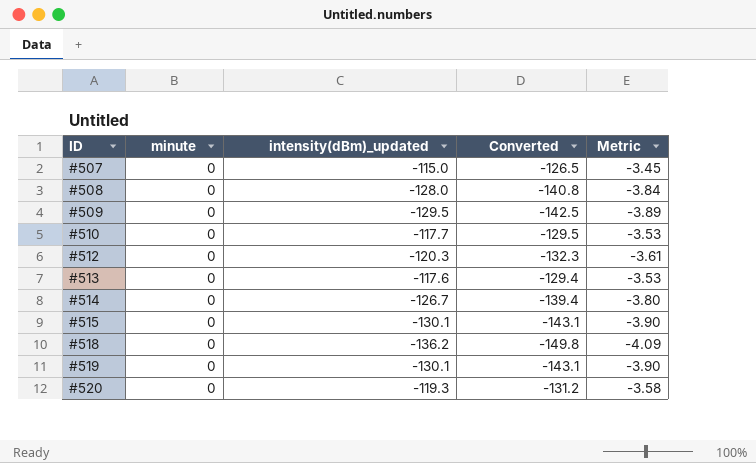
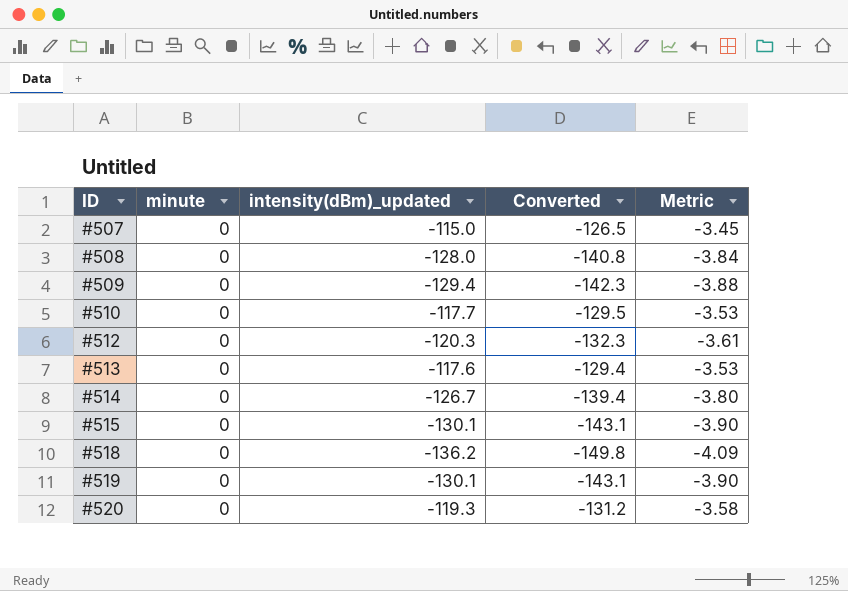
#509 | intensity(dBm)_updated: -129.5 -> -129.4
#509 | Converted: -142.5 -> -142.3
#509 | Metric: -3.89 -> -3.88

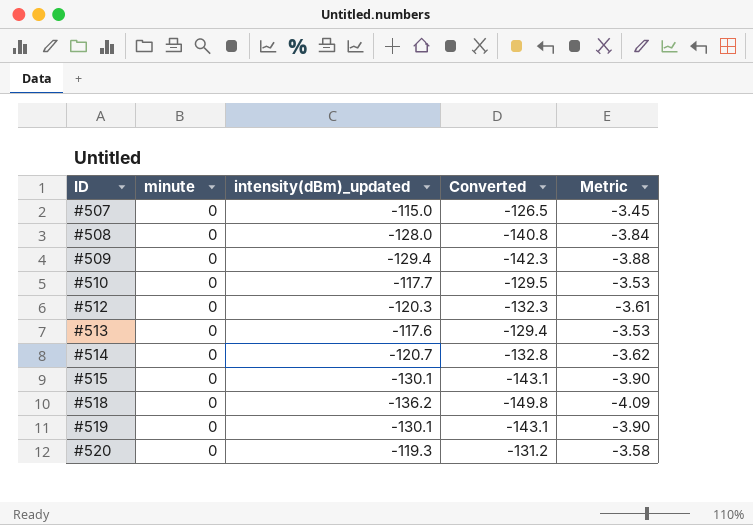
#514 | intensity(dBm)_updated: -126.7 -> -120.7
#514 | Converted: -139.4 -> -132.8
#514 | Metric: -3.80 -> -3.62

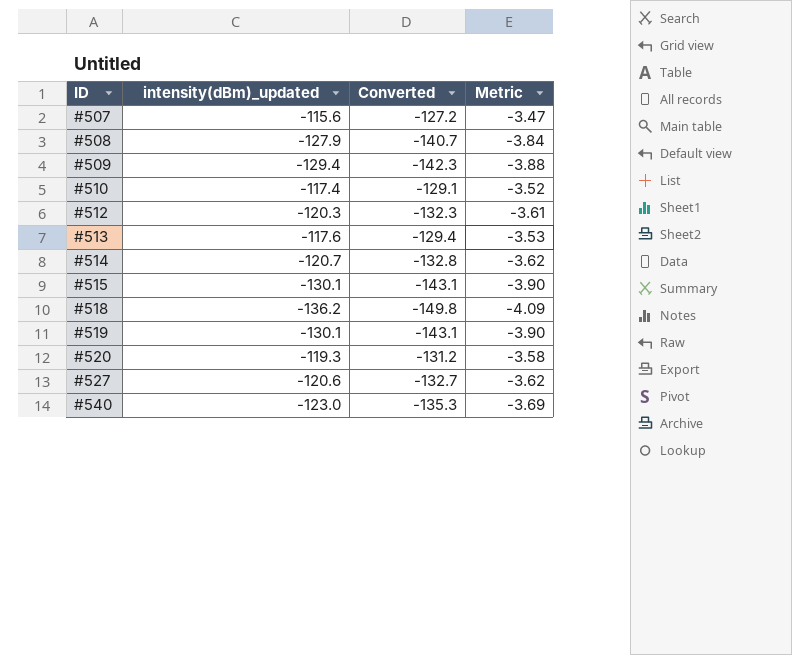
column minute | position: 2 -> none
#507 | intensity(dBm)_updated: -115.0 -> -115.6
#507 | Converted: -126.5 -> -127.2
#507 | Metric: -3.45 -> -3.47
#508 | intensity(dBm)_updated: -128.0 -> -127.9
#508 | Converted: -140.8 -> -140.7
#510 | intensity(dBm)_updated: -117.7 -> -117.4
#510 | Converted: -129.5 -> -129.1
#510 | Metric: -3.53 -> -3.52
row #527: none -> -120.6 | -132.7 | -3.62
row #540: none -> -123.0 | -135.3 | -3.69

